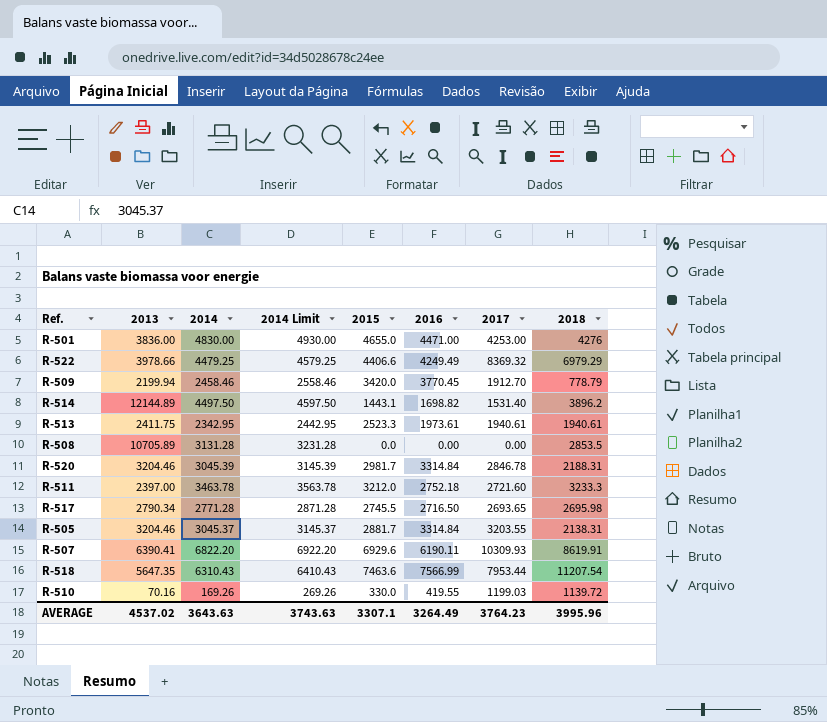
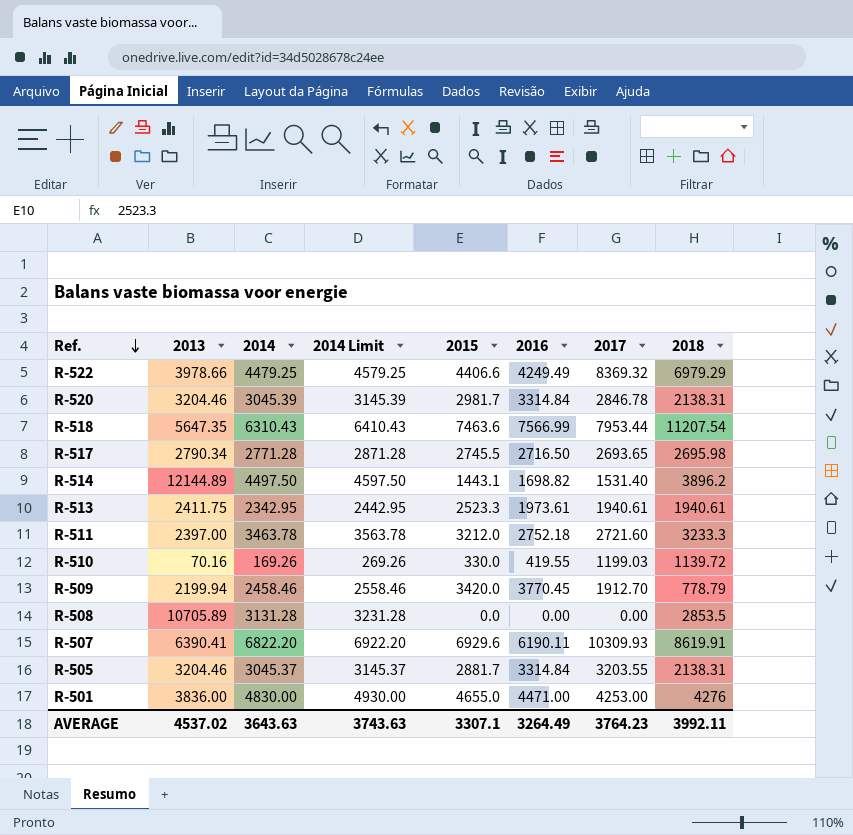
row order: none -> Ref. descending
R-520 | 2018: 2188.31 -> 2138.31
AVERAGE | 2018: 3995.96 -> 3992.11

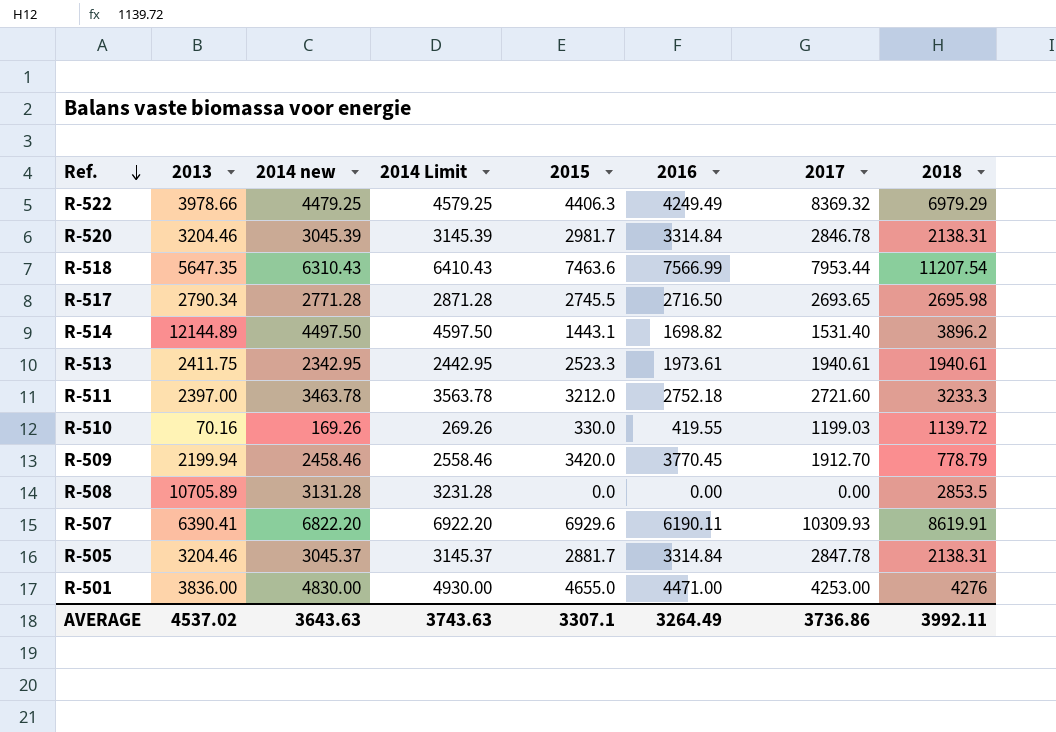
column name: 2014 -> 2014 new
R-522 | 2015: 4406.6 -> 4406.3
R-505 | 2017: 3203.55 -> 2847.78
AVERAGE | 2017: 3764.23 -> 3736.86

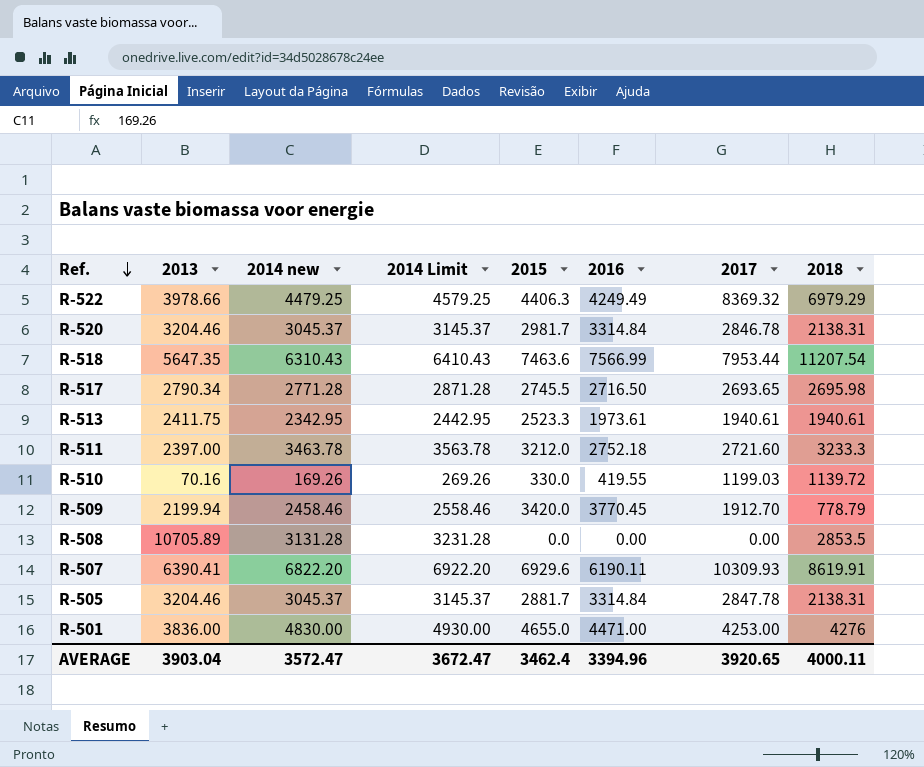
row R-514: 12144.89 | 4497.50 | 4597.50 | 1443.1 | 1698.82 | 1531.40 | 3896.2 -> none
R-520 | 2014 new: 3045.39 -> 3045.37
R-520 | 2014 Limit: 3145.39 -> 3145.37
AVERAGE | 2013: 4537.02 -> 3903.04
AVERAGE | 2014 new: 3643.63 -> 3572.47
AVERAGE | 2014 Limit: 3743.63 -> 3672.47
AVERAGE | 2015: 3307.1 -> 3462.4
AVERAGE | 2016: 3264.49 -> 3394.96
AVERAGE | 2017: 3736.86 -> 3920.65
AVERAGE | 2018: 3992.11 -> 4000.11

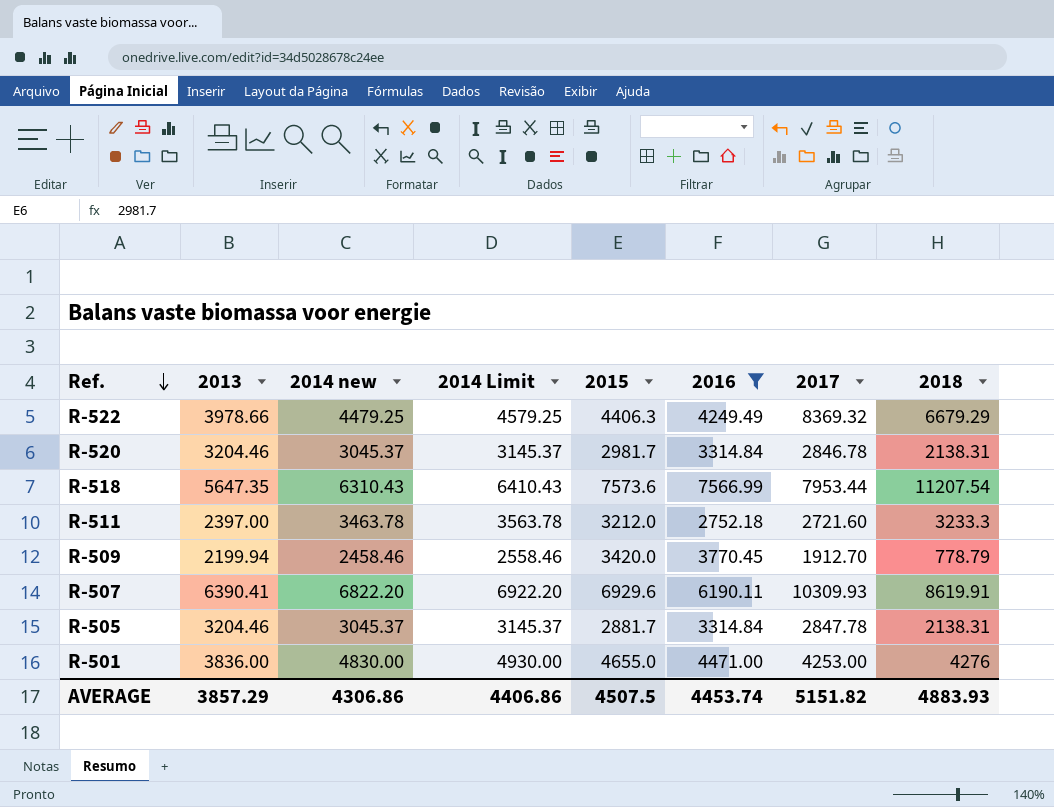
filter: none -> 2016 >= 2752.18
R-522 | 2018: 6979.29 -> 6679.29
R-518 | 2015: 7463.6 -> 7573.6
AVERAGE | 2013: 3903.04 -> 3857.29
AVERAGE | 2014 new: 3572.47 -> 4306.86
AVERAGE | 2014 Limit: 3672.47 -> 4406.86
AVERAGE | 2015: 3462.4 -> 4507.5
AVERAGE | 2016: 3394.96 -> 4453.74
AVERAGE | 2017: 3920.65 -> 5151.82
AVERAGE | 2018: 4000.11 -> 4883.93

